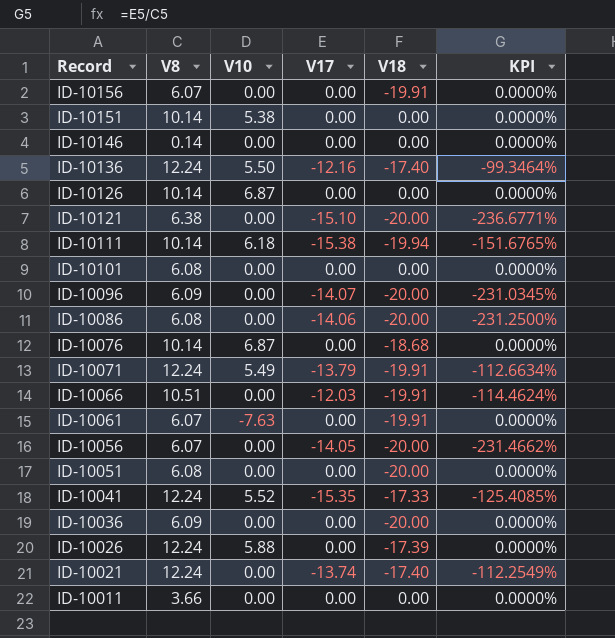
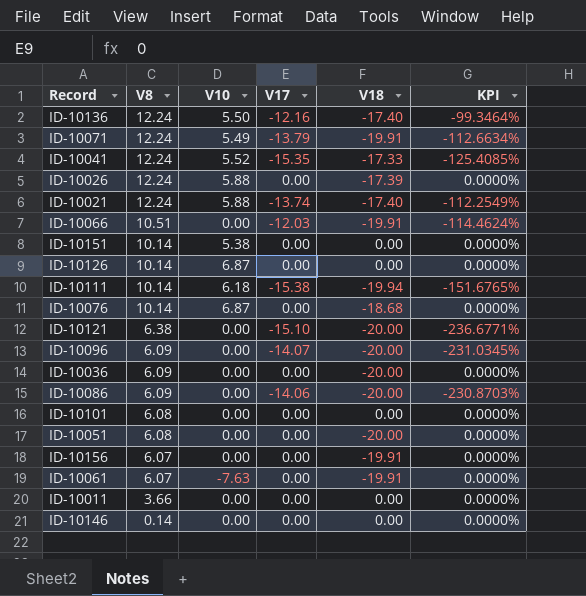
row order: Record descending -> V8 descending
row ID-10056: 6.07 | 0.00 | -14.05 | -20.00 | -231.4662% -> none
ID-10021 | V10: 0.00 -> 5.88
ID-10086 | V8: 6.08 -> 6.09
ID-10086 | KPI: -231.2500% -> -230.8703%

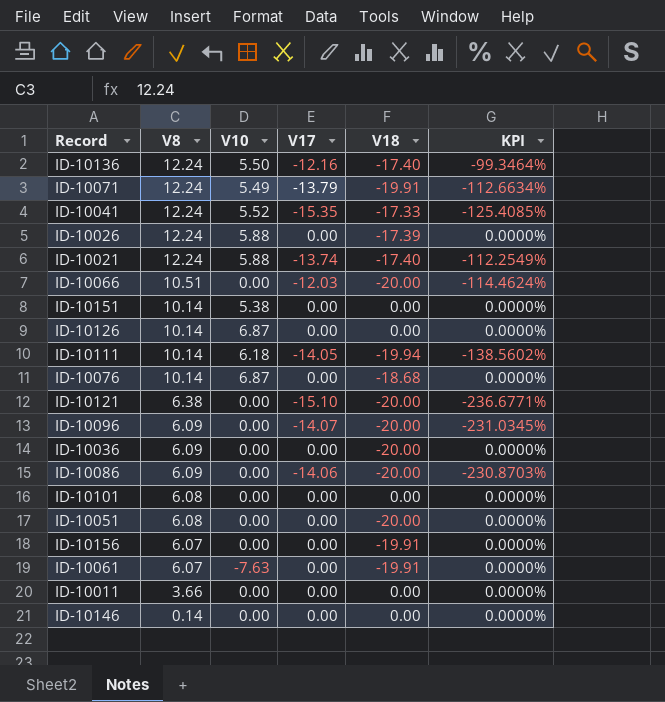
ID-10066 | V18: -19.91 -> -20.00
ID-10111 | V17: -15.38 -> -14.05
ID-10111 | KPI: -151.6765% -> -138.5602%

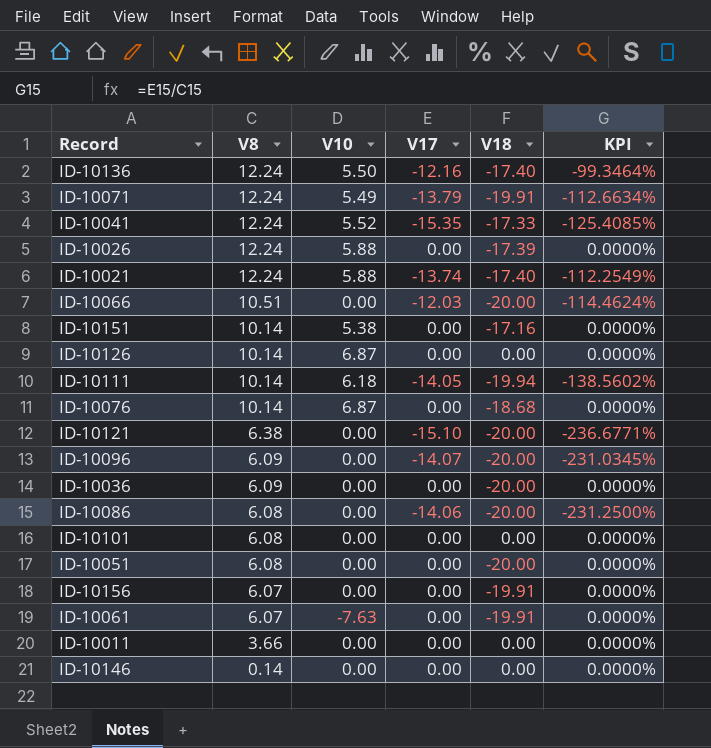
ID-10151 | V18: 0.00 -> -17.16
ID-10086 | V8: 6.09 -> 6.08
ID-10086 | KPI: -230.8703% -> -231.2500%

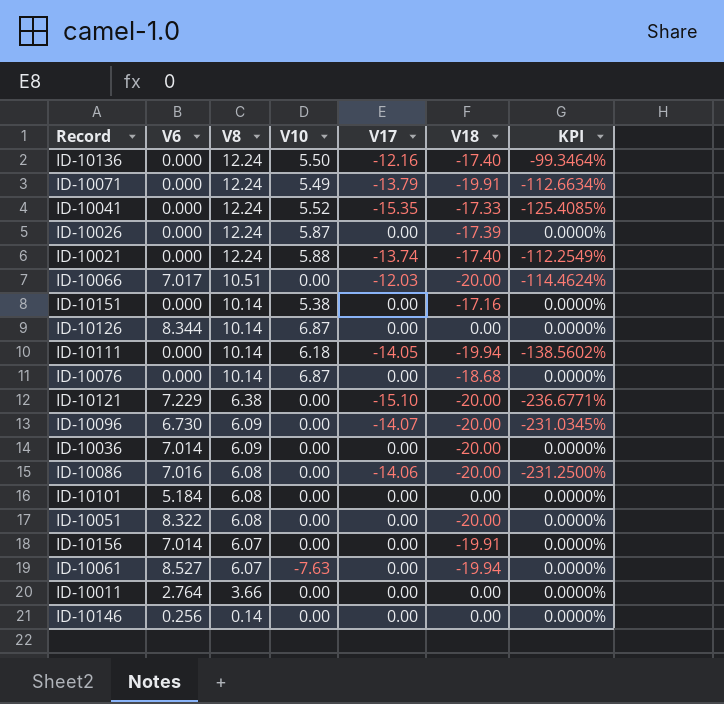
column V6 | position: none -> 2
ID-10026 | V10: 5.88 -> 5.87
ID-10061 | V18: -19.91 -> -19.94

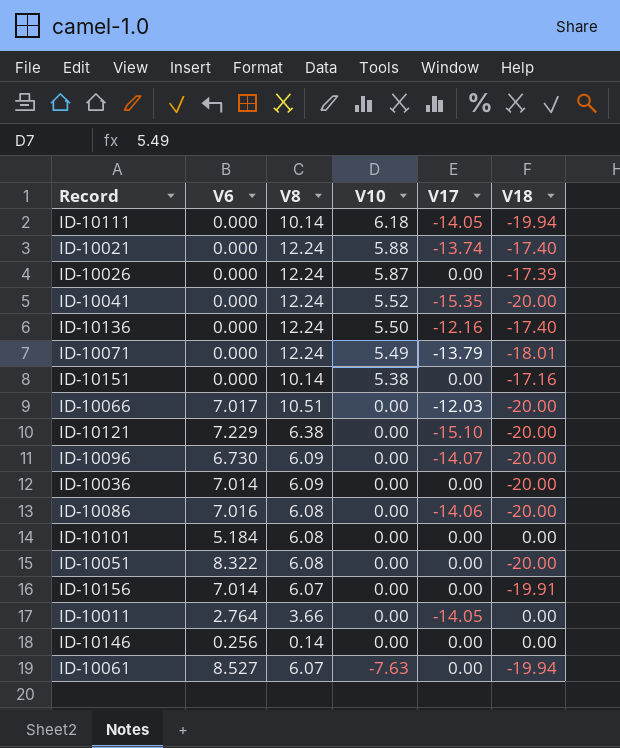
row order: V8 descending -> V10 descending
column KPI | formula: [V17] / [V8] -> none
row ID-10126: 8.344 | 10.14 | 6.87 | 0.00 | 0.00 | 0.0000% -> none
row ID-10076: 0.000 | 10.14 | 6.87 | 0.00 | -18.68 | 0.0000% -> none
ID-10041 | V18: -17.33 -> -20.00
ID-10071 | V18: -19.91 -> -18.01
ID-10011 | V17: 0.00 -> -14.05

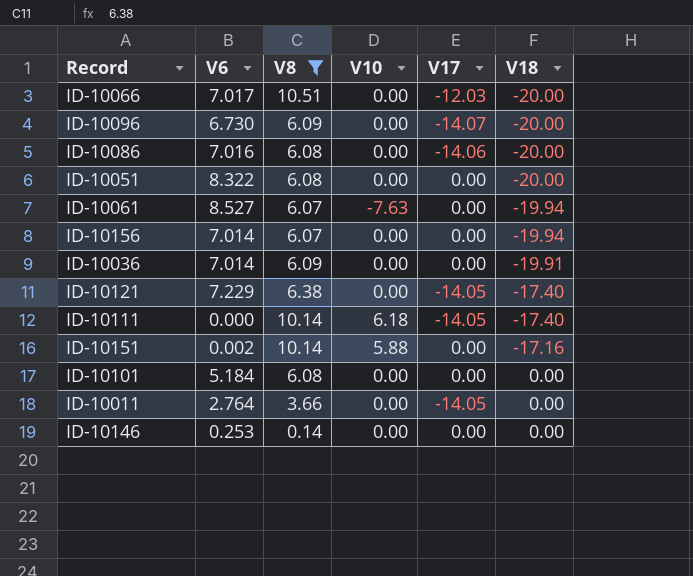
filter: none -> V8 != 12.24
row order: V10 descending -> V18 ascending
ID-10156 | V18: -19.91 -> -19.94
ID-10036 | V18: -20.00 -> -19.91
ID-10121 | V17: -15.10 -> -14.05
ID-10121 | V18: -20.00 -> -17.40
ID-10111 | V18: -19.94 -> -17.40
ID-10151 | V6: 0.000 -> 0.002
ID-10151 | V10: 5.38 -> 5.88
ID-10146 | V6: 0.256 -> 0.253

